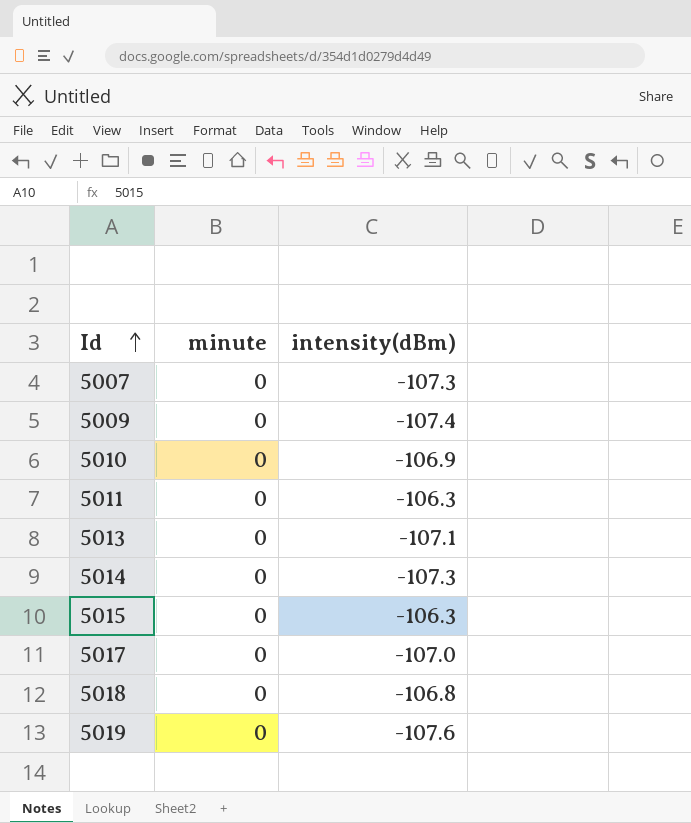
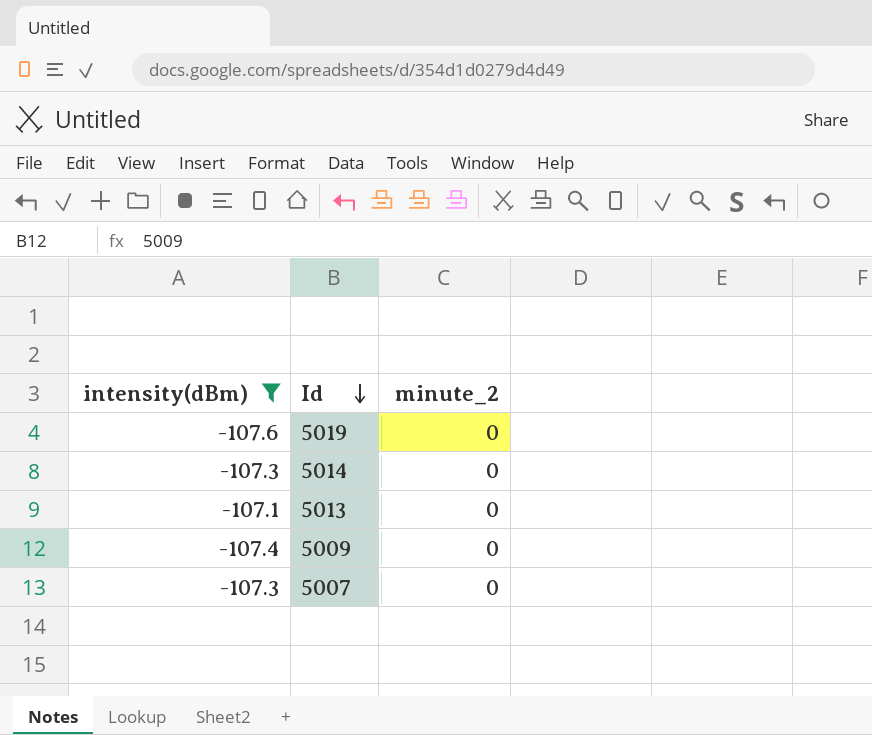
filter: none -> intensity(dBm) <= -107.1
row order: Id ascending -> Id descending
column intensity(dBm) | position: 3 -> 1
column name: minute -> minute_2

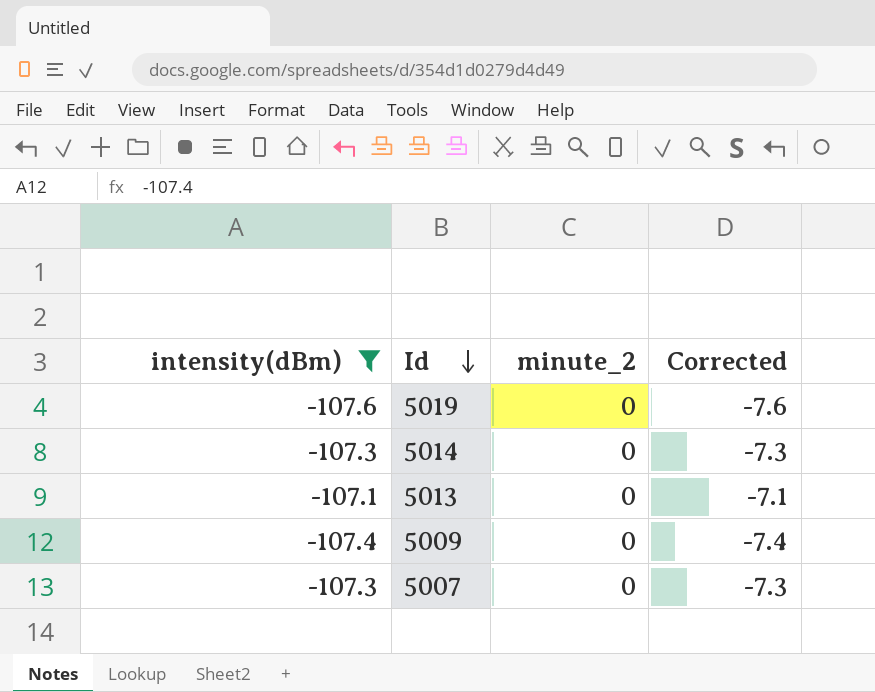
column Corrected | formula: none -> [intensity(dBm)] + 100

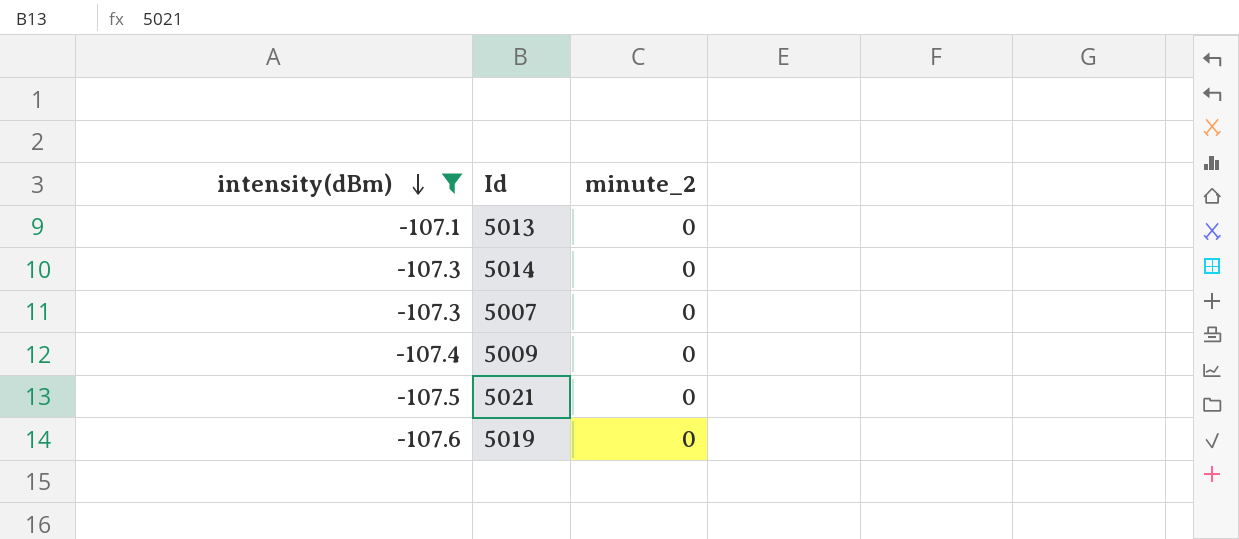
row order: Id descending -> intensity(dBm) descending
column Corrected | formula: [intensity(dBm)] + 100 -> none
row 5021: none -> -107.5 | 0

